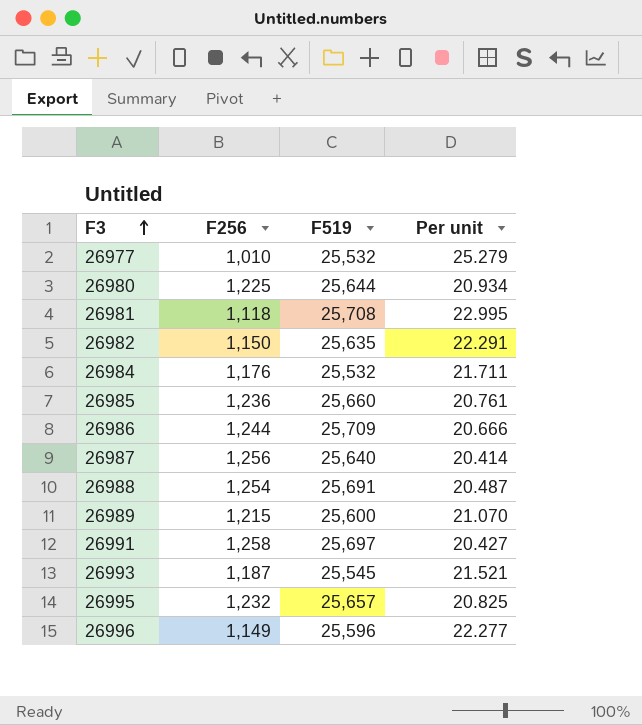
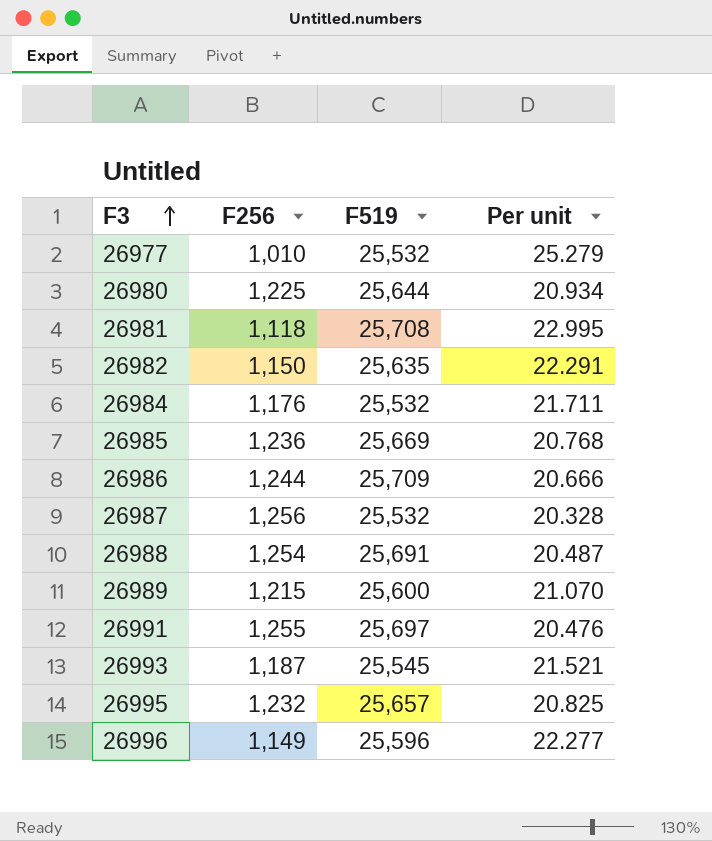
26985 | F519: 25,660 -> 25,669
26985 | Per unit: 20.761 -> 20.768
26987 | F519: 25,640 -> 25,532
26987 | Per unit: 20.414 -> 20.328
26991 | F256: 1,258 -> 1,255
26991 | Per unit: 20.427 -> 20.476

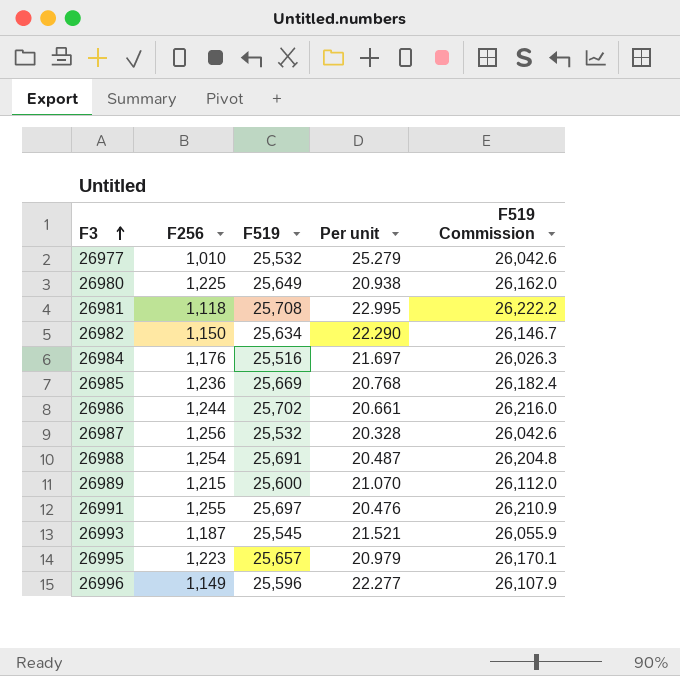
column F519 Commission | formula: none -> [F519] * 1.02
26980 | F519: 25,644 -> 25,649
26980 | Per unit: 20.934 -> 20.938
26982 | F519: 25,635 -> 25,634
26982 | Per unit: 22.291 -> 22.290
26984 | F519: 25,532 -> 25,516
26984 | Per unit: 21.711 -> 21.697
26986 | F519: 25,709 -> 25,702
26986 | Per unit: 20.666 -> 20.661
26995 | F256: 1,232 -> 1,223
26995 | Per unit: 20.825 -> 20.979

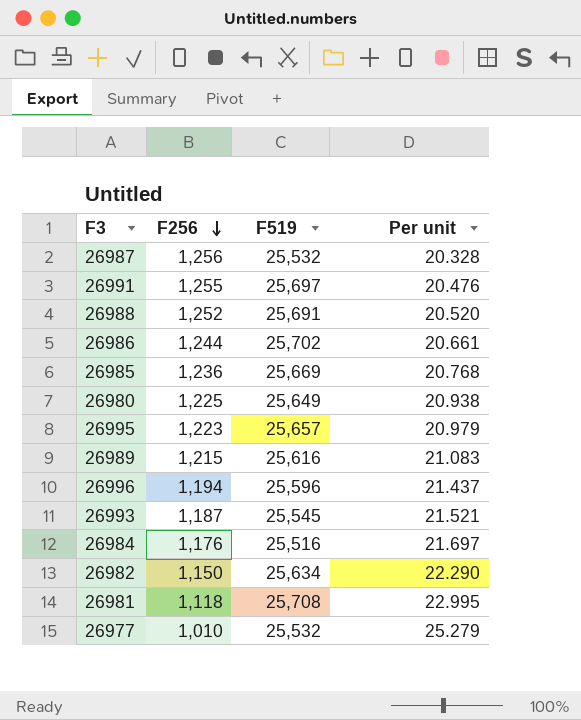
row order: F3 ascending -> F256 descending
column F519 Commission | formula: [F519] * 1.02 -> none
26988 | F256: 1,254 -> 1,252
26988 | Per unit: 20.487 -> 20.520
26989 | F519: 25,600 -> 25,616
26989 | Per unit: 21.070 -> 21.083
26996 | F256: 1,149 -> 1,194
26996 | Per unit: 22.277 -> 21.437

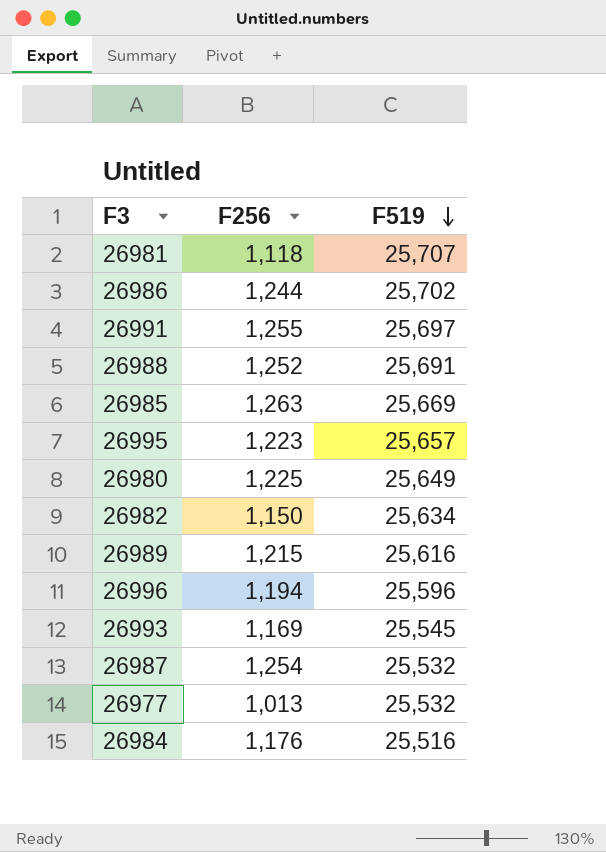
row order: F256 descending -> F519 descending
column Per unit | formula: [F519] / [F256] -> none
26981 | F519: 25,708 -> 25,707
26985 | F256: 1,236 -> 1,263
26993 | F256: 1,187 -> 1,169
26987 | F256: 1,256 -> 1,254
26977 | F256: 1,010 -> 1,013

